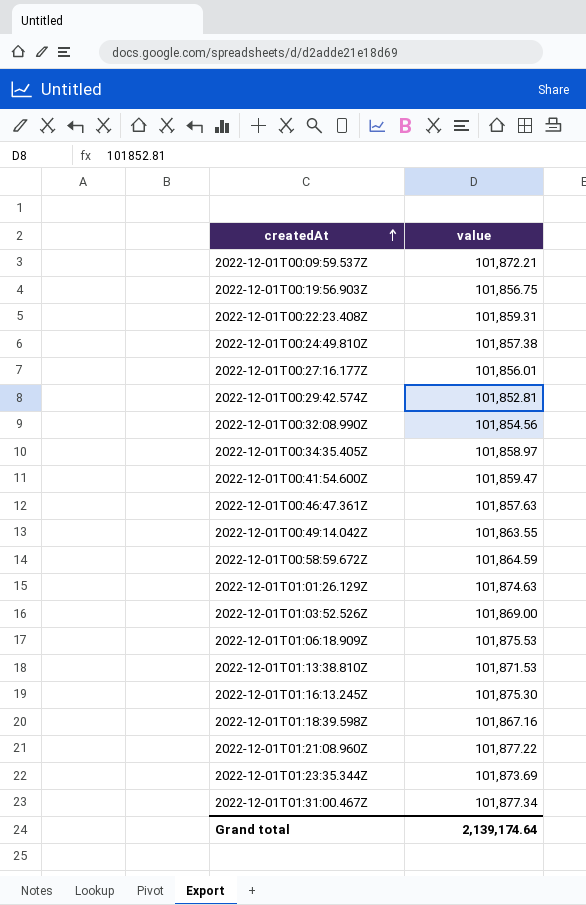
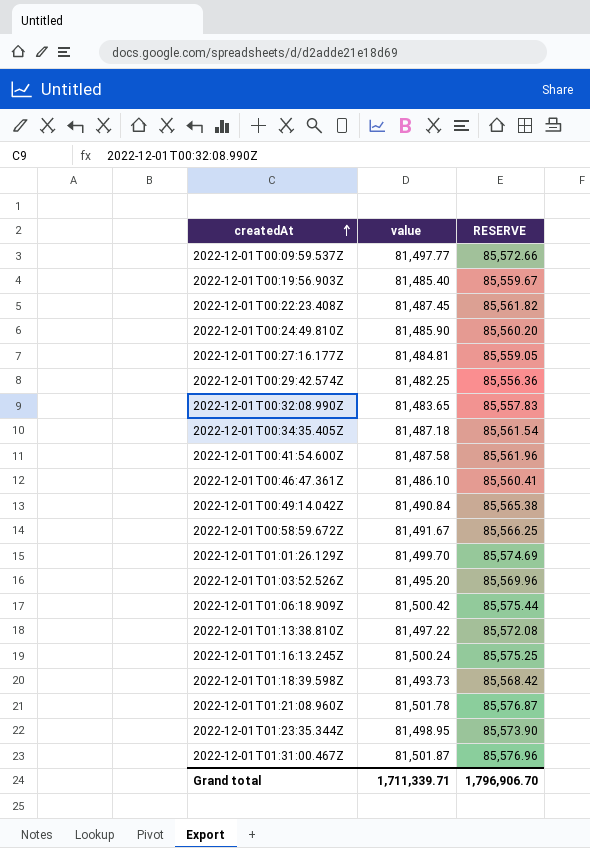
column RESERVE | formula: none -> [value] * 1.05
2022-12-01T00:09:59.537Z | value: 101,872.21 -> 81,497.77
2022-12-01T00:19:56.903Z | value: 101,856.75 -> 81,485.40
2022-12-01T00:22:23.408Z | value: 101,859.31 -> 81,487.45
2022-12-01T00:24:49.810Z | value: 101,857.38 -> 81,485.90
2022-12-01T00:27:16.177Z | value: 101,856.01 -> 81,484.81
2022-12-01T00:29:42.574Z | value: 101,852.81 -> 81,482.25
2022-12-01T00:32:08.990Z | value: 101,854.56 -> 81,483.65
2022-12-01T00:34:35.405Z | value: 101,858.97 -> 81,487.18
2022-12-01T00:41:54.600Z | value: 101,859.47 -> 81,487.58
2022-12-01T00:46:47.361Z | value: 101,857.63 -> 81,486.10
2022-12-01T00:49:14.042Z | value: 101,863.55 -> 81,490.84
2022-12-01T00:58:59.672Z | value: 101,864.59 -> 81,491.67
2022-12-01T01:01:26.129Z | value: 101,874.63 -> 81,499.70
2022-12-01T01:03:52.526Z | value: 101,869.00 -> 81,495.20
2022-12-01T01:06:18.909Z | value: 101,875.53 -> 81,500.42
2022-12-01T01:13:38.810Z | value: 101,871.53 -> 81,497.22
2022-12-01T01:16:13.245Z | value: 101,875.30 -> 81,500.24
2022-12-01T01:18:39.598Z | value: 101,867.16 -> 81,493.73
2022-12-01T01:21:08.960Z | value: 101,877.22 -> 81,501.78
2022-12-01T01:23:35.344Z | value: 101,873.69 -> 81,498.95
2022-12-01T01:31:00.467Z | value: 101,877.34 -> 81,501.87
Grand total | value: 2,139,174.64 -> 1,711,339.71

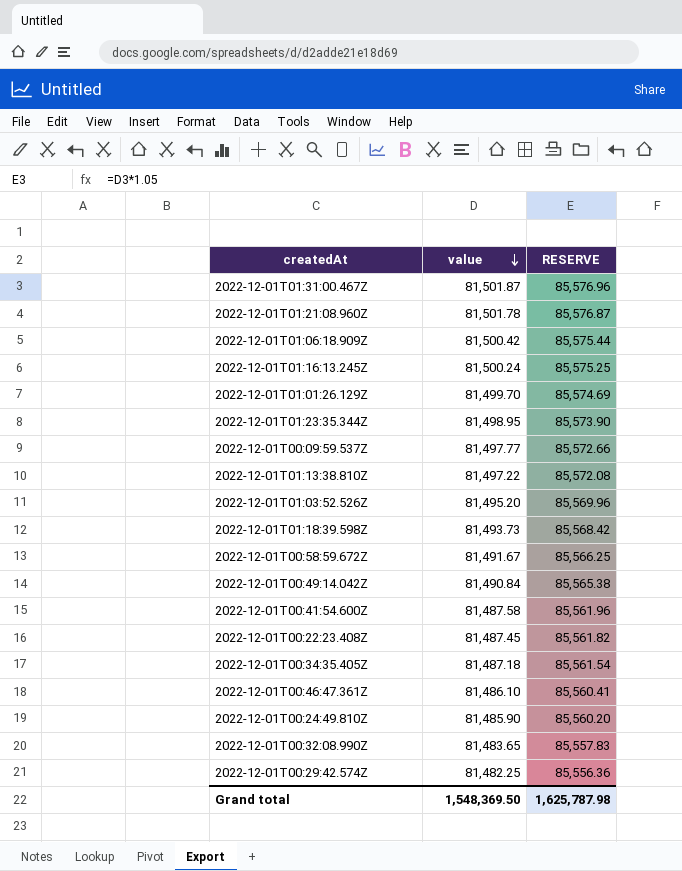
row order: createdAt ascending -> value descending
row 2022-12-01T00:19:56.903Z: 81,485.40 | 85,559.67 -> none
row 2022-12-01T00:27:16.177Z: 81,484.81 | 85,559.05 -> none
Grand total | value: 1,711,339.71 -> 1,548,369.50
Grand total | RESERVE: 1,796,906.70 -> 1,625,787.98

